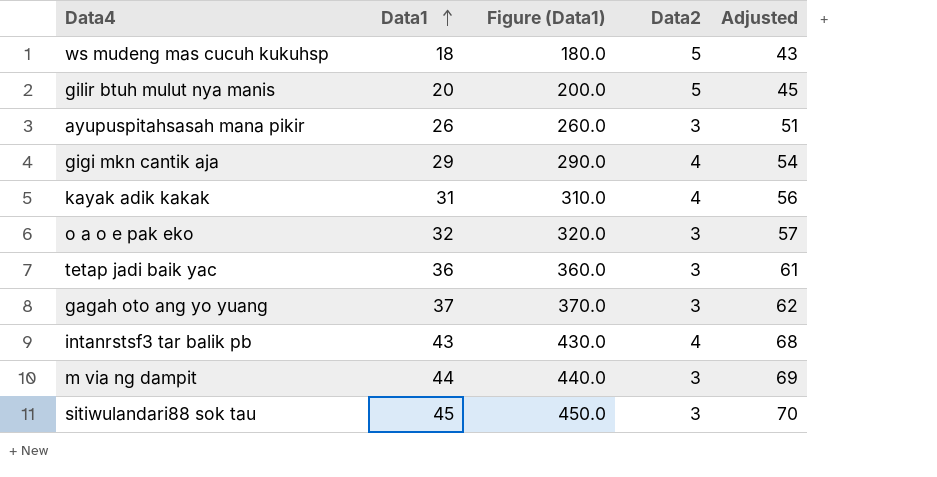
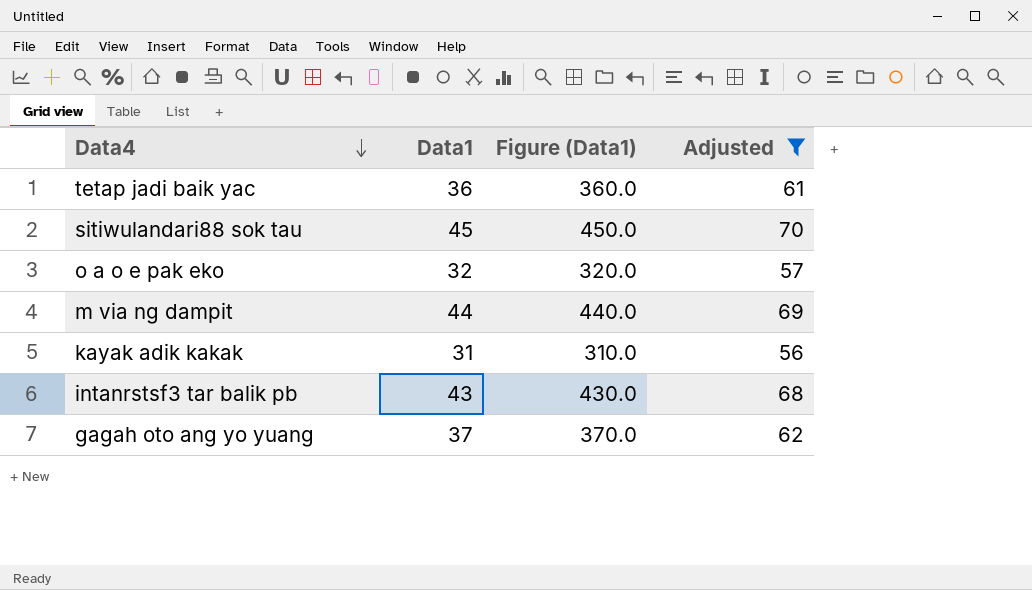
filter: none -> Adjusted >= 56
row order: Data1 ascending -> Data4 descending
column Data2 | position: 4 -> none

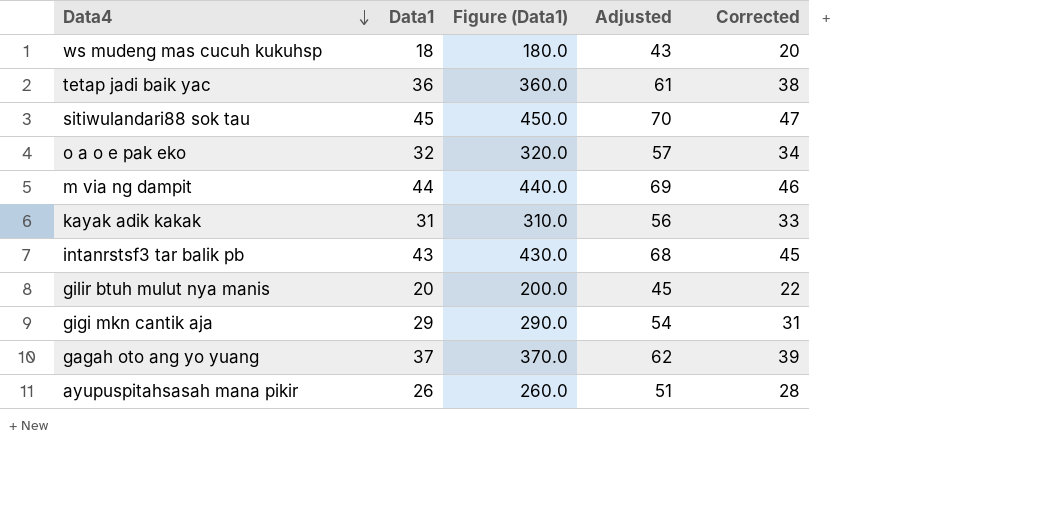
filter: Adjusted >= 56 -> none
column Corrected | formula: none -> [Data1] + 2

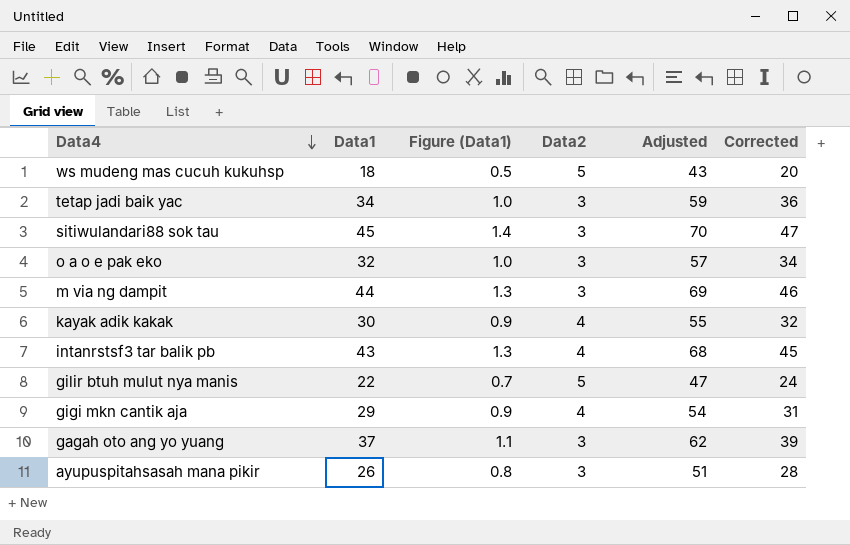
column Figure (Data1) | formula: [Data1] * 10 -> [Data1] * 0.03
column Data2 | position: none -> 4
tetap jadi baik yac | Data1: 36 -> 34
tetap jadi baik yac | Adjusted: 61 -> 59
tetap jadi baik yac | Corrected: 38 -> 36
kayak adik kakak | Data1: 31 -> 30
kayak adik kakak | Adjusted: 56 -> 55
kayak adik kakak | Corrected: 33 -> 32
gilir btuh mulut nya manis | Data1: 20 -> 22
gilir btuh mulut nya manis | Adjusted: 45 -> 47
gilir btuh mulut nya manis | Corrected: 22 -> 24

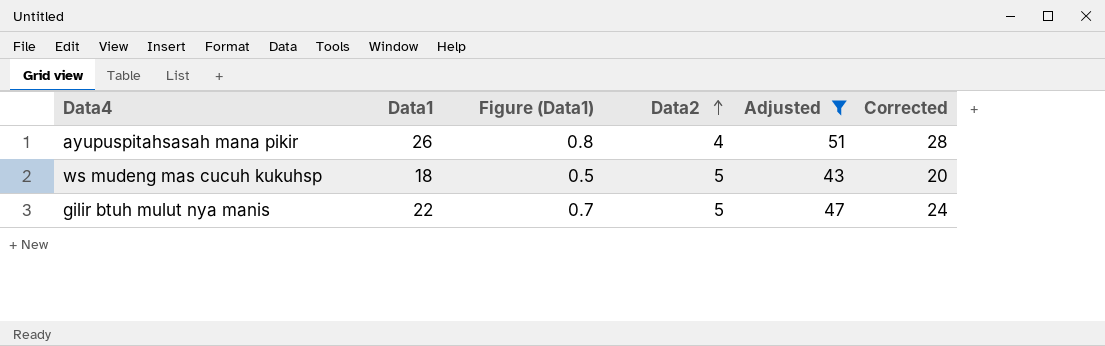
filter: none -> Adjusted <= 51
row order: Data4 descending -> Data2 ascending
ayupuspitahsasah mana pikir | Data2: 3 -> 4

